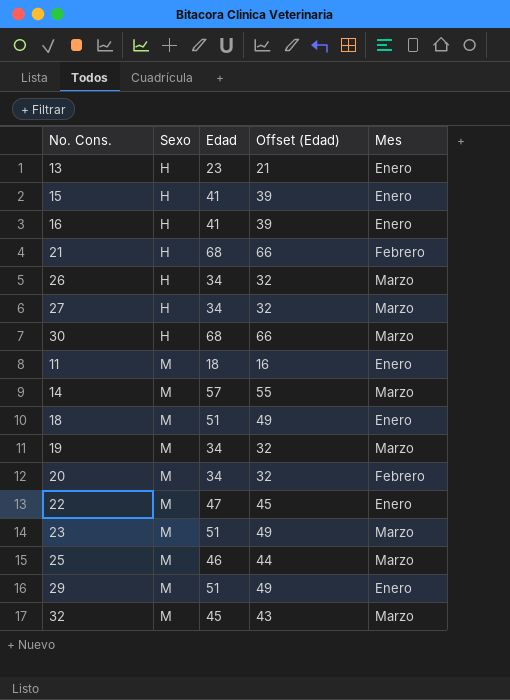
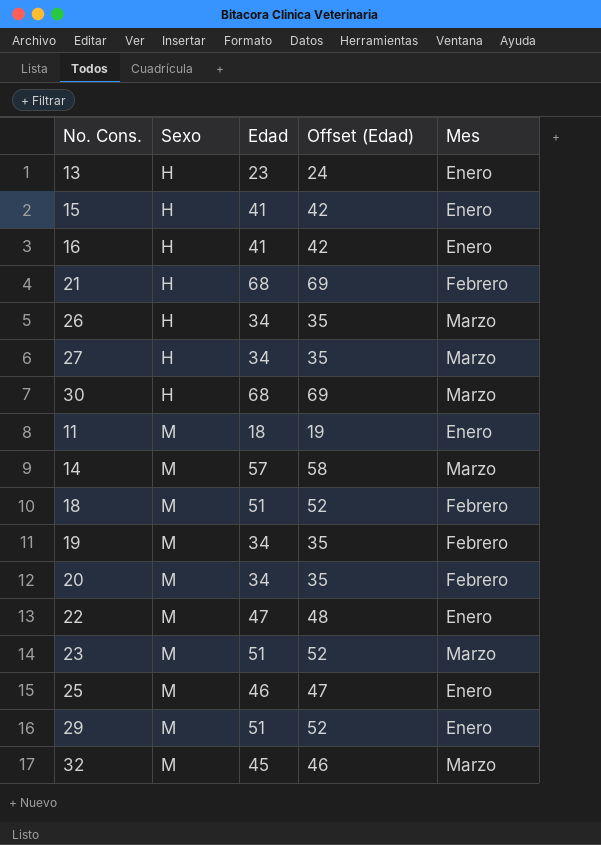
column Offset (Edad) | formula: [Edad] - 2 -> [Edad] + 1
18 | Mes: Enero -> Febrero
19 | Mes: Marzo -> Febrero
25 | Mes: Marzo -> Enero

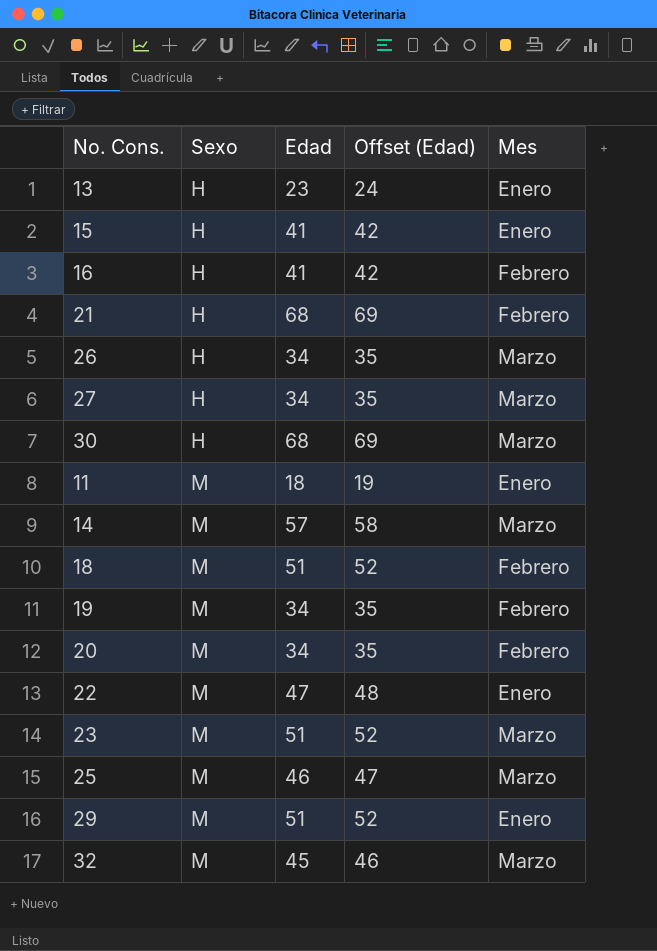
16 | Mes: Enero -> Febrero
25 | Mes: Enero -> Marzo

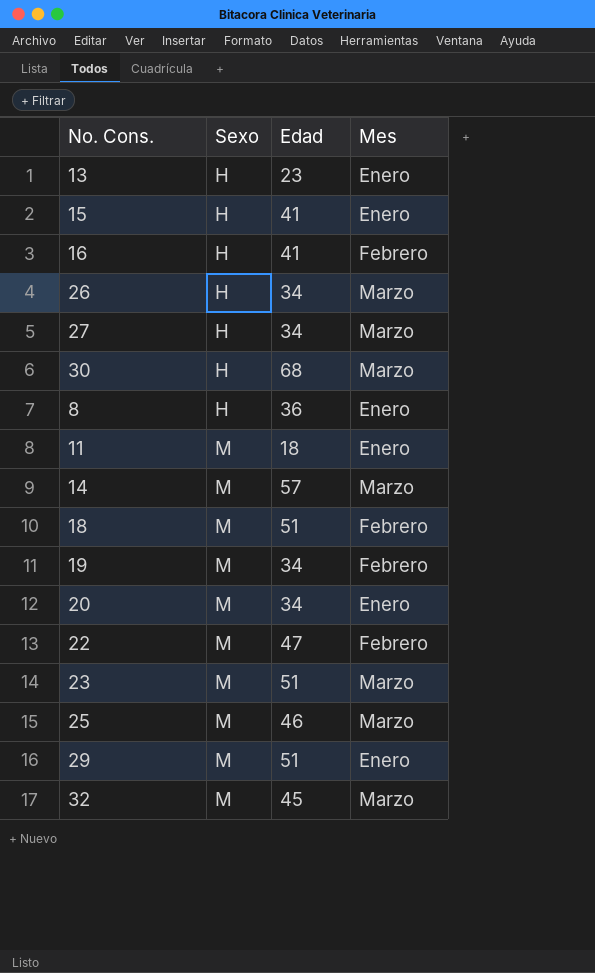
column Offset (Edad) | formula: [Edad] + 1 -> none
row 21: H | 68 | 69 | Febrero -> none
row 8: none -> H | 36 | Enero
20 | Mes: Febrero -> Enero
22 | Mes: Enero -> Febrero

